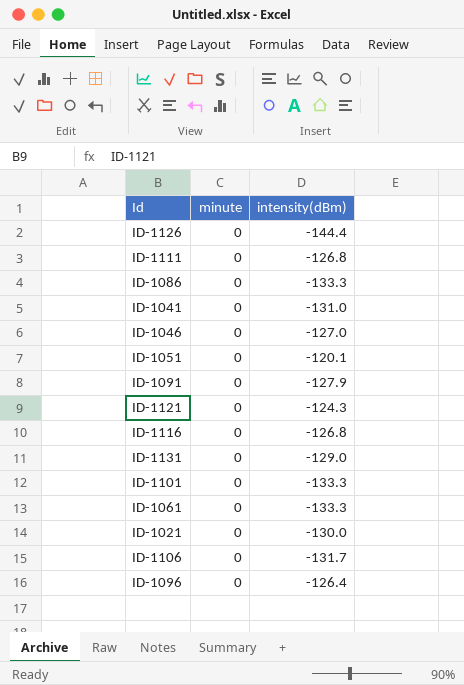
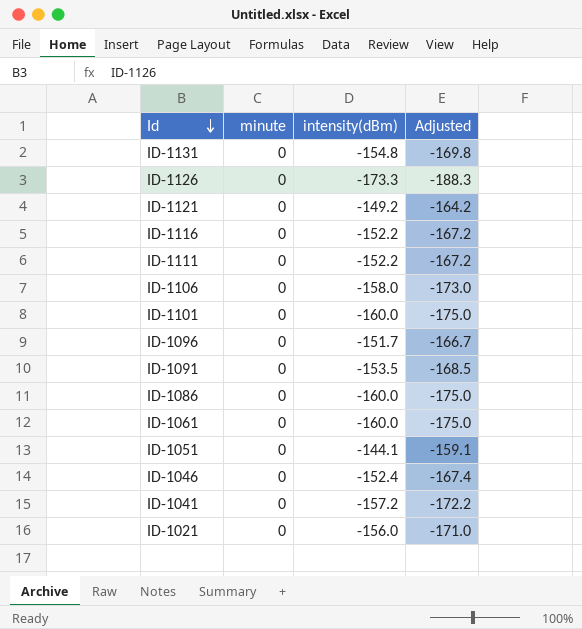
row order: none -> Id descending
column Adjusted | formula: none -> [intensity(dBm)] - 15
ID-1131 | intensity(dBm): -129.0 -> -154.8
ID-1126 | intensity(dBm): -144.4 -> -173.3
ID-1121 | intensity(dBm): -124.3 -> -149.2
ID-1116 | intensity(dBm): -126.8 -> -152.2
ID-1111 | intensity(dBm): -126.8 -> -152.2
ID-1106 | intensity(dBm): -131.7 -> -158.0
ID-1101 | intensity(dBm): -133.3 -> -160.0
ID-1096 | intensity(dBm): -126.4 -> -151.7
ID-1091 | intensity(dBm): -127.9 -> -153.5
ID-1086 | intensity(dBm): -133.3 -> -160.0
ID-1061 | intensity(dBm): -133.3 -> -160.0
ID-1051 | intensity(dBm): -120.1 -> -144.1
ID-1046 | intensity(dBm): -127.0 -> -152.4
ID-1041 | intensity(dBm): -131.0 -> -157.2
ID-1021 | intensity(dBm): -130.0 -> -156.0

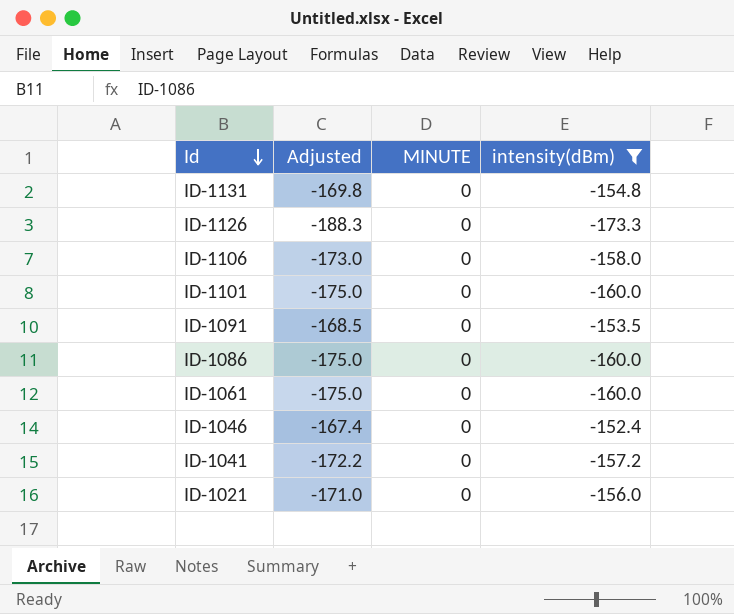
filter: none -> intensity(dBm) <= -152.4
column Adjusted | position: 4 -> 2
column name: minute -> MINUTE

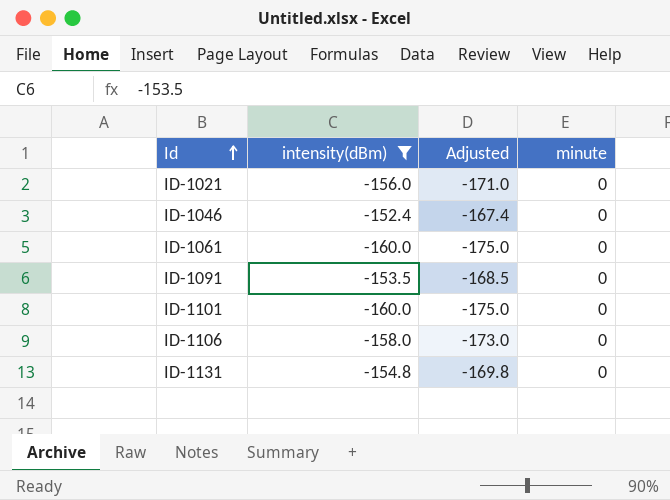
row order: Id descending -> Id ascending
column intensity(dBm) | position: 4 -> 2
column name: MINUTE -> minute
row ID-1126: -188.3 | 0 | -173.3 -> none
row ID-1086: -175.0 | 0 | -160.0 -> none
row ID-1041: -172.2 | 0 | -157.2 -> none

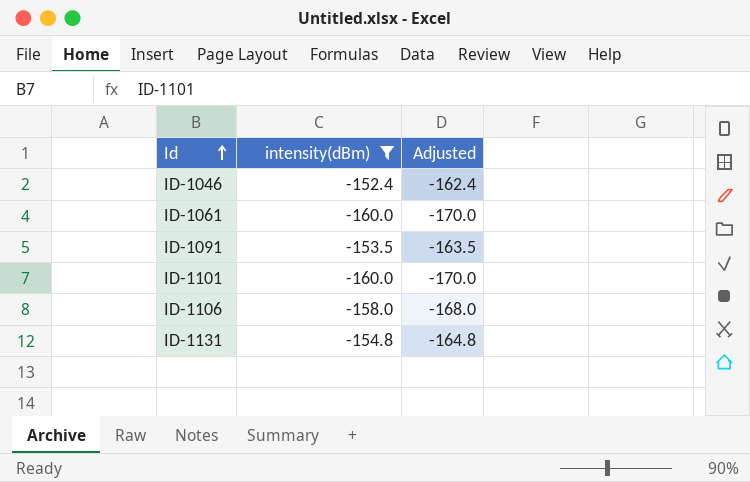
column minute | position: 4 -> none
column Adjusted | formula: [intensity(dBm)] - 15 -> [intensity(dBm)] - 10
row ID-1021: -156.0 | -171.0 | 0 -> none

